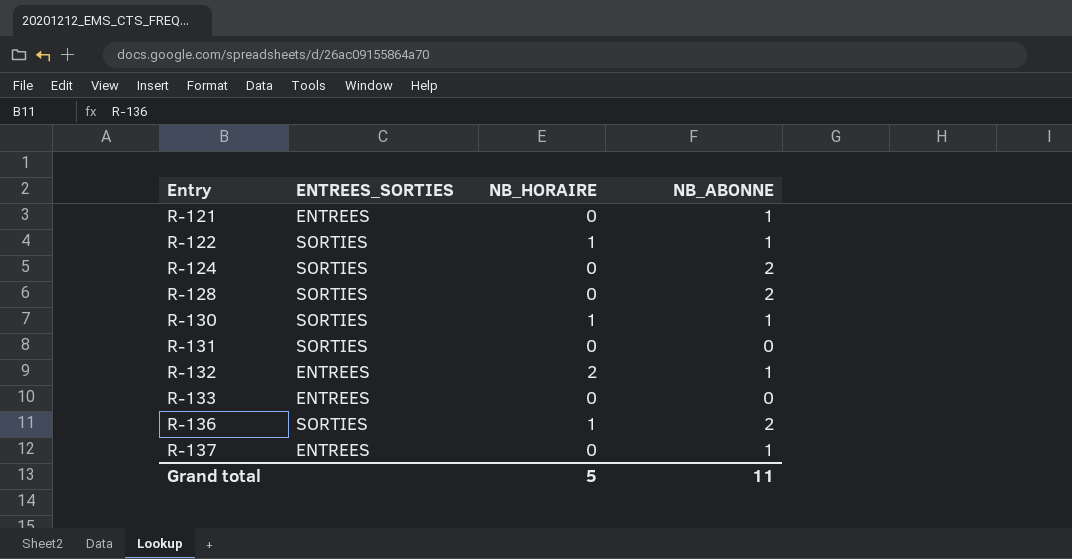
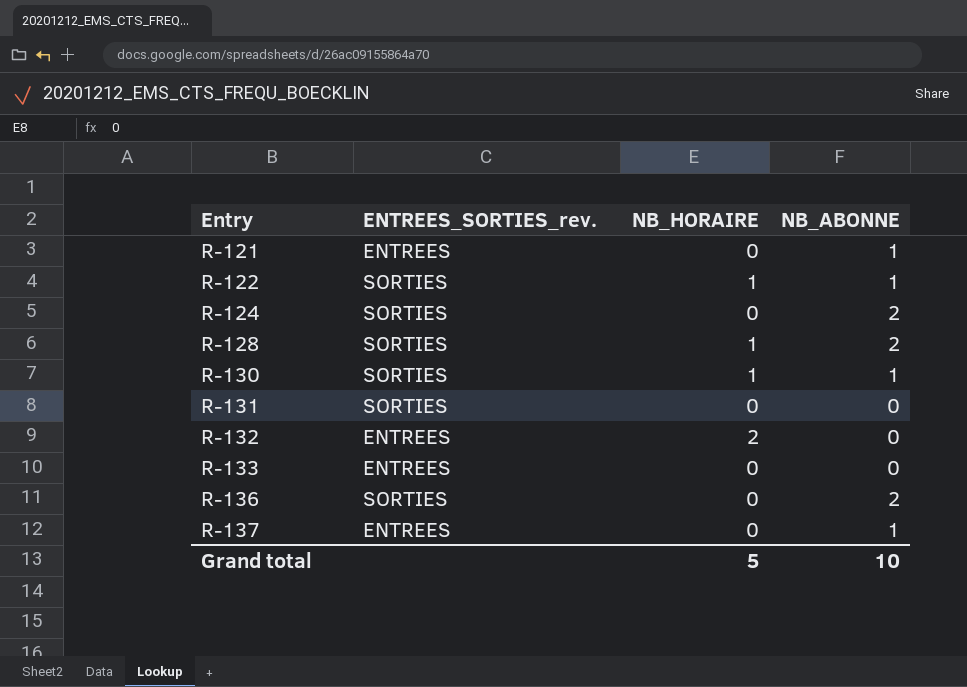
column name: ENTREES_SORTIES -> ENTREES_SORTIES_rev.
R-128 | NB_HORAIRE: 0 -> 1
R-132 | NB_ABONNE: 1 -> 0
R-136 | NB_HORAIRE: 1 -> 0
Grand total | NB_ABONNE: 11 -> 10

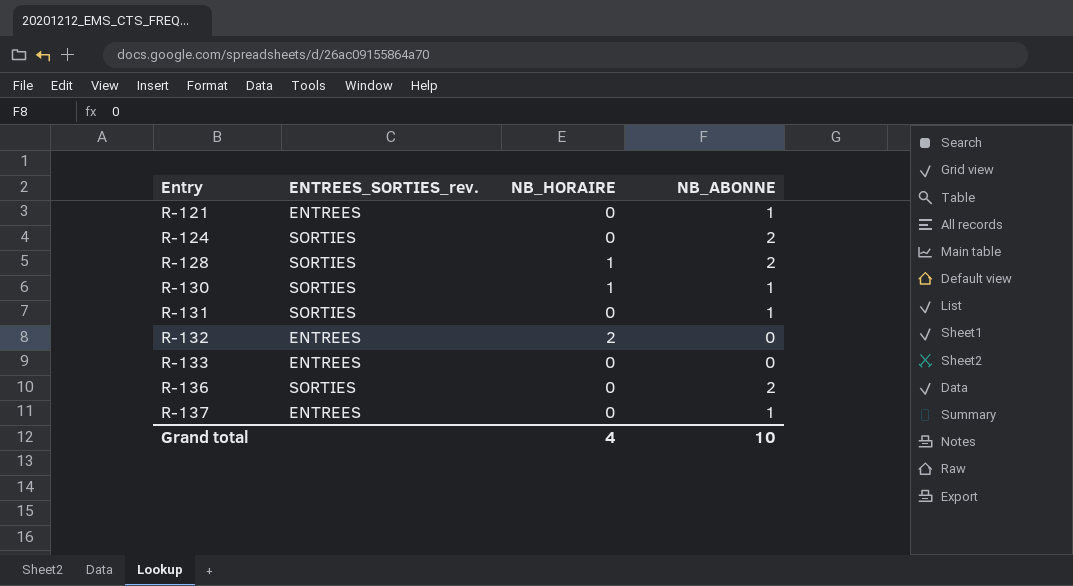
row R-122: SORTIES | 1 | 1 -> none
R-131 | NB_ABONNE: 0 -> 1
Grand total | NB_HORAIRE: 5 -> 4

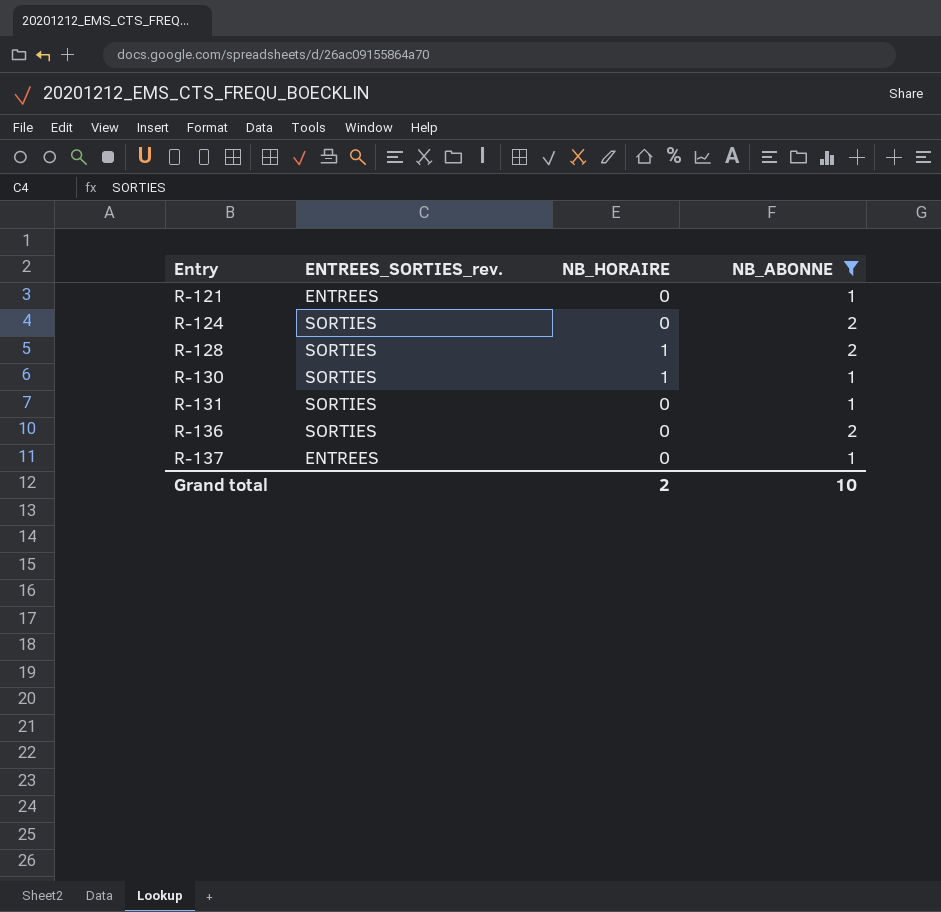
filter: none -> NB_ABONNE != 0
Grand total | NB_HORAIRE: 4 -> 2

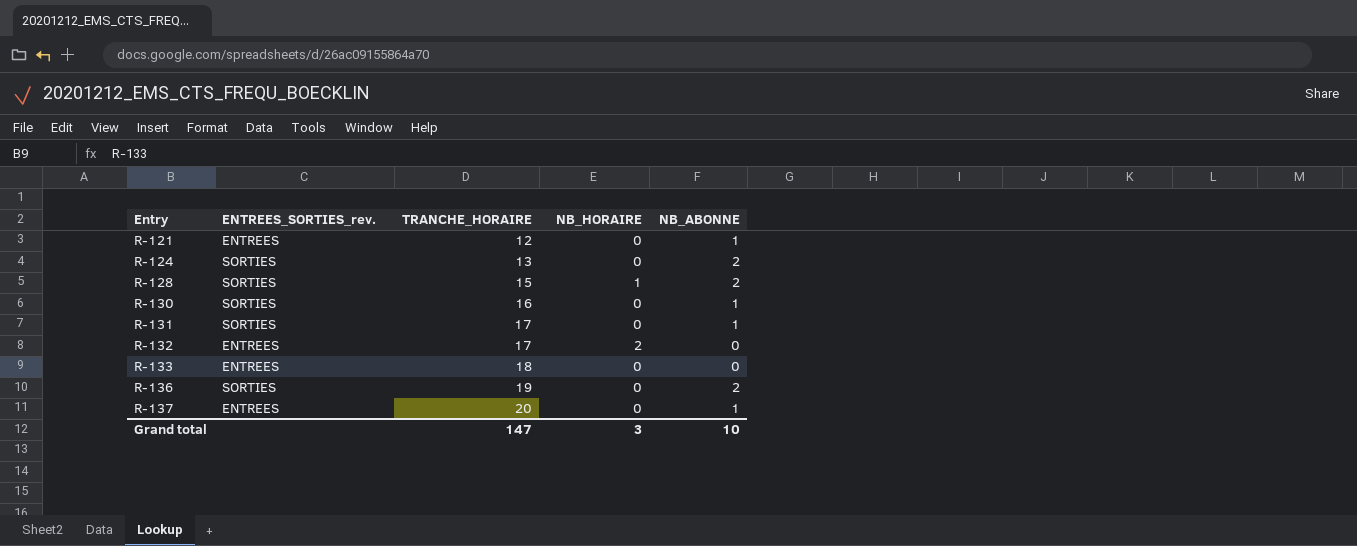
filter: NB_ABONNE != 0 -> none
column TRANCHE_HORAIRE | position: none -> 3
R-130 | NB_HORAIRE: 1 -> 0
Grand total | NB_HORAIRE: 2 -> 3

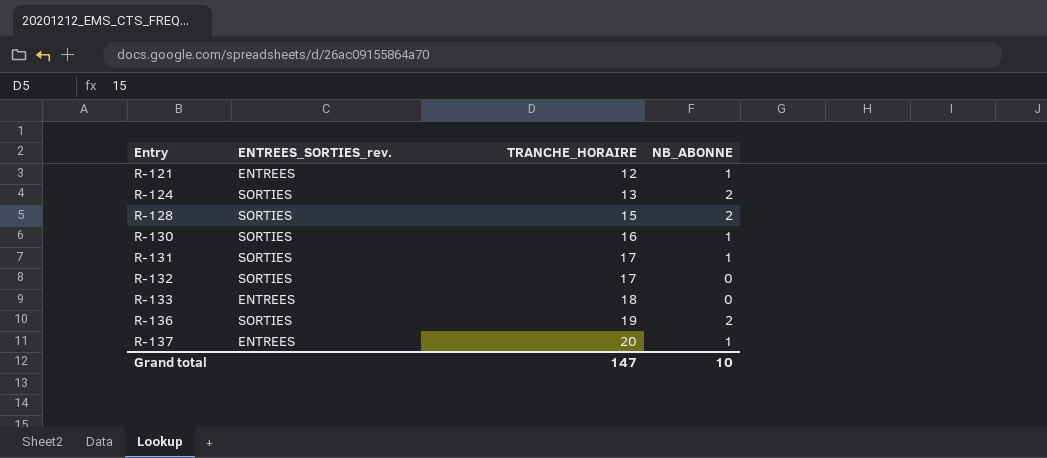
column NB_HORAIRE | position: 4 -> none
R-132 | ENTREES_SORTIES_rev.: ENTREES -> SORTIES

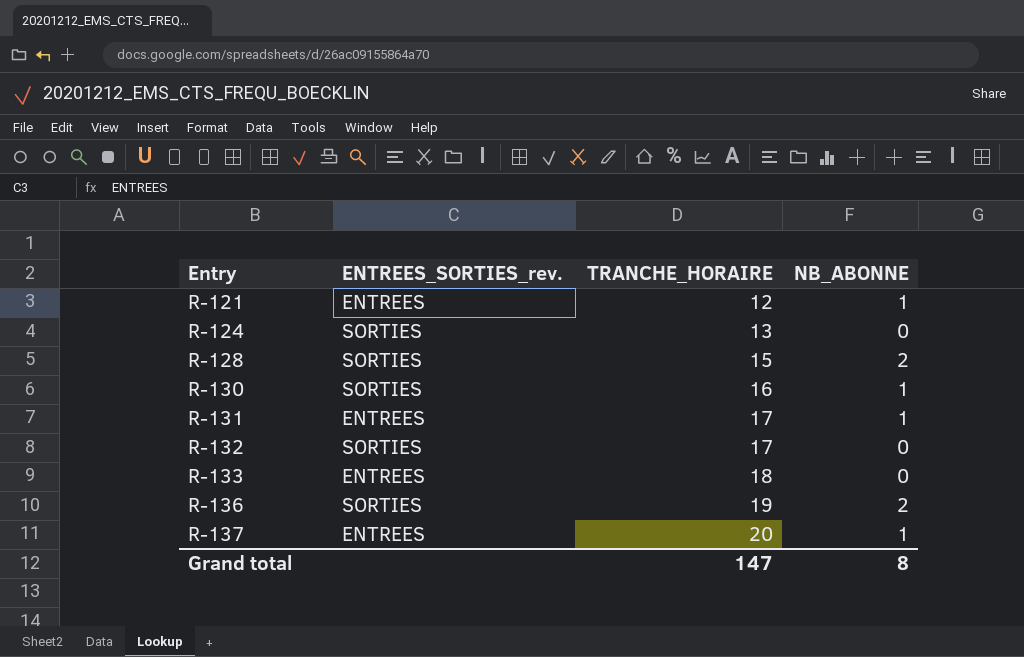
R-124 | NB_ABONNE: 2 -> 0
R-131 | ENTREES_SORTIES_rev.: SORTIES -> ENTREES
Grand total | NB_ABONNE: 10 -> 8

